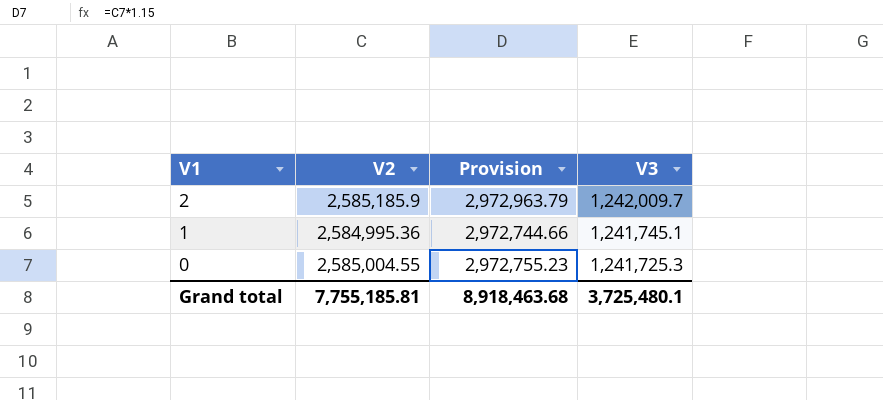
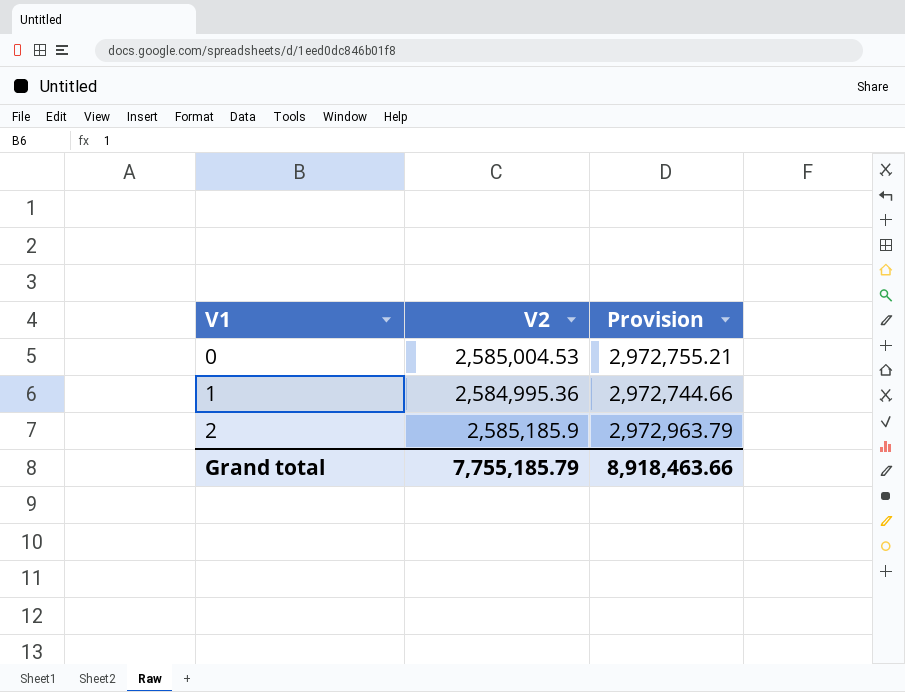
row order: V1 descending -> V1 ascending
column V3 | position: 4 -> none
0 | V2: 2,585,004.55 -> 2,585,004.53
0 | Provision: 2,972,755.23 -> 2,972,755.21
Grand total | V2: 7,755,185.81 -> 7,755,185.79
Grand total | Provision: 8,918,463.68 -> 8,918,463.66

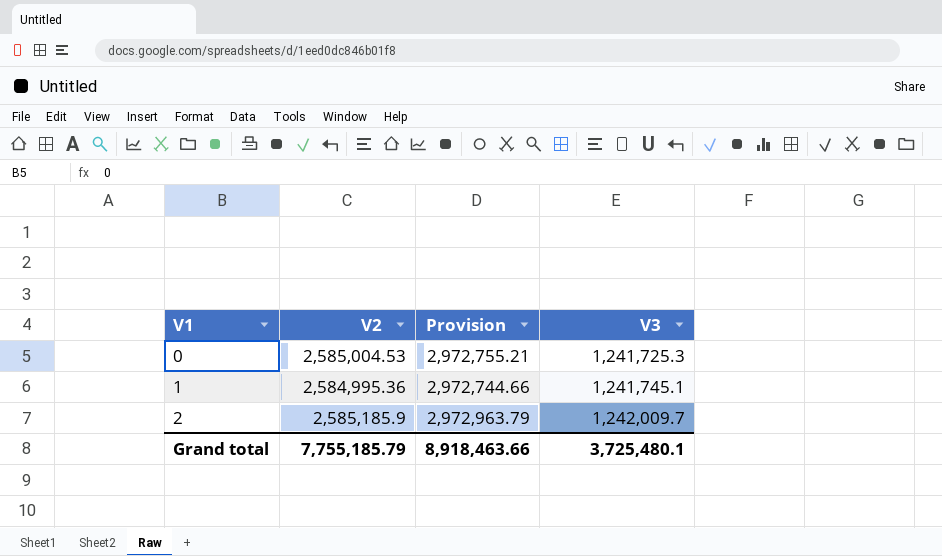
column V3 | position: none -> 4

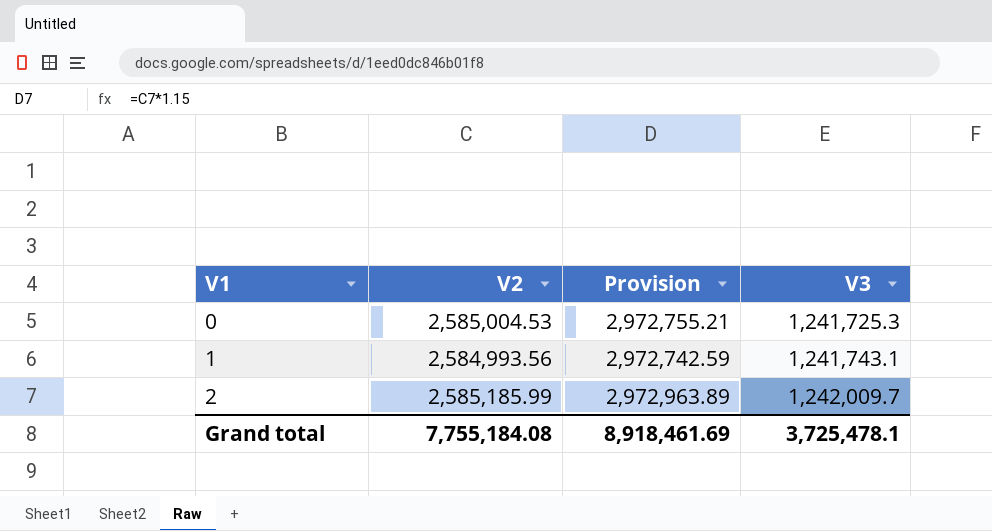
1 | V2: 2,584,995.36 -> 2,584,993.56
1 | Provision: 2,972,744.66 -> 2,972,742.59
1 | V3: 1,241,745.1 -> 1,241,743.1
2 | V2: 2,585,185.9 -> 2,585,185.99
2 | Provision: 2,972,963.79 -> 2,972,963.89
Grand total | V2: 7,755,185.79 -> 7,755,184.08
Grand total | Provision: 8,918,463.66 -> 8,918,461.69
Grand total | V3: 3,725,480.1 -> 3,725,478.1

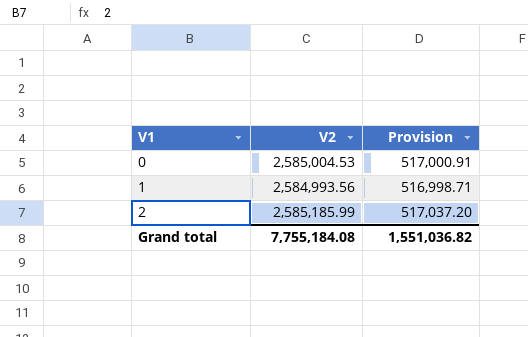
column V3 | position: 4 -> none
column Provision | formula: [V2] * 1.15 -> [V2] * 0.2
Grand total | Provision: 8,918,461.69 -> 1,551,036.82

